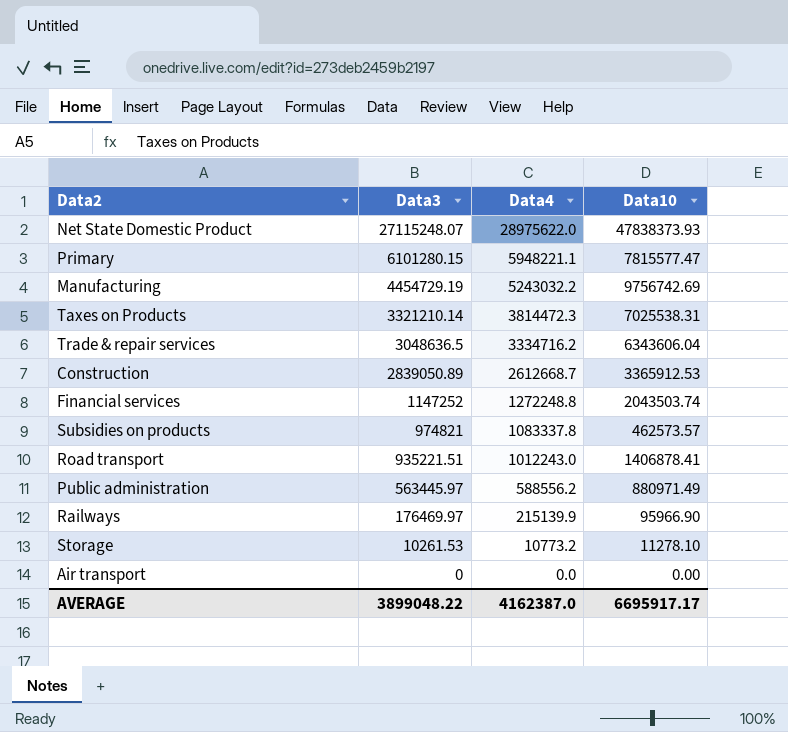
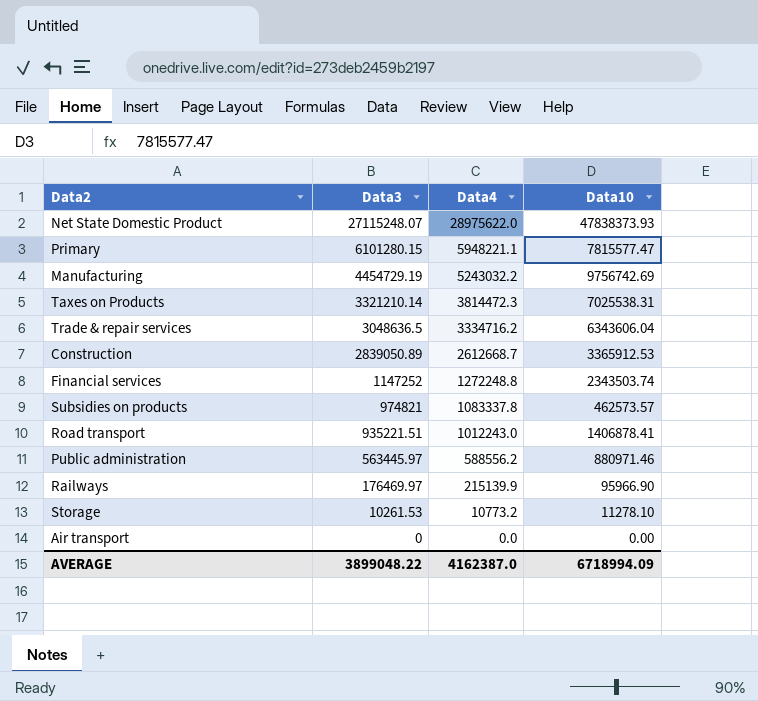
Financial services | Data10: 2043503.74 -> 2343503.74
Public administration | Data10: 880971.49 -> 880971.46
AVERAGE | Data10: 6695917.17 -> 6718994.09

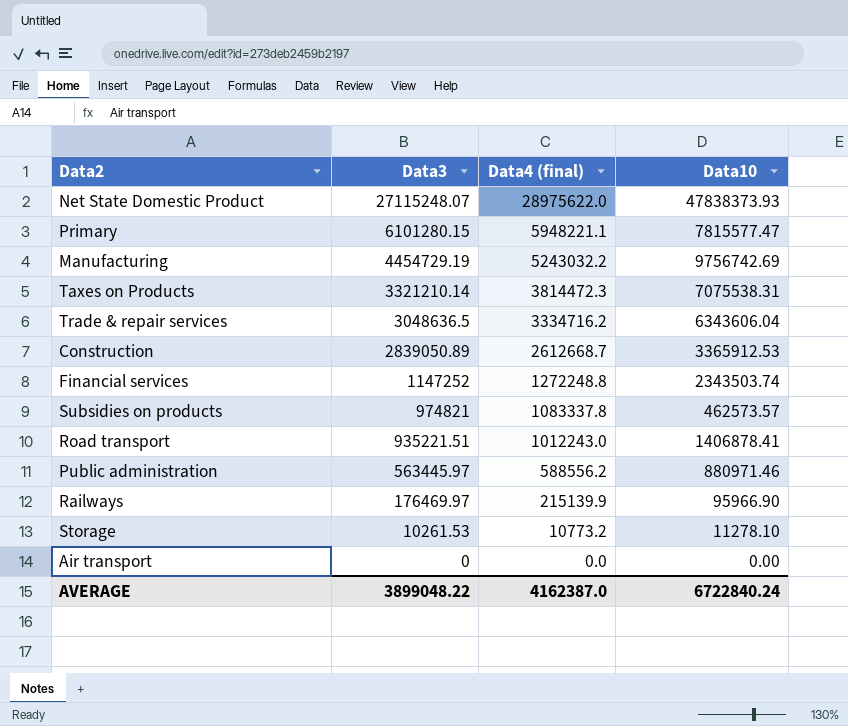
column name: Data4 -> Data4 (final)
Taxes on Products | Data10: 7025538.31 -> 7075538.31
AVERAGE | Data10: 6718994.09 -> 6722840.24

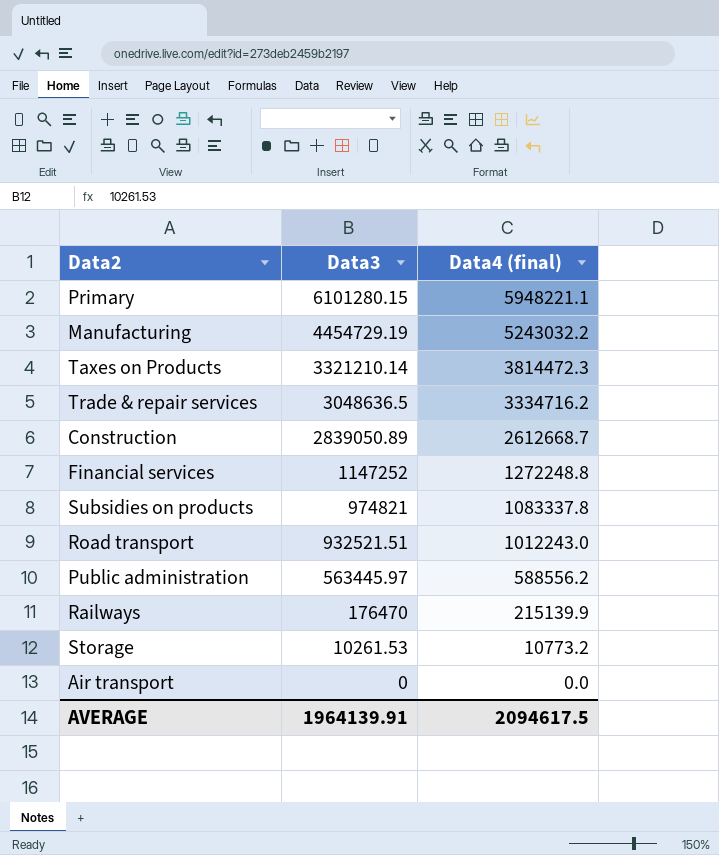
column Data10 | position: 4 -> none
row Net State Domestic Product: 27115248.07 | 28975622.0 | 47838373.93 -> none
Road transport | Data3: 935221.51 -> 932521.51
Railways | Data3: 176469.97 -> 176470
AVERAGE | Data3: 3899048.22 -> 1964139.91
AVERAGE | Data4 (final): 4162387.0 -> 2094617.5

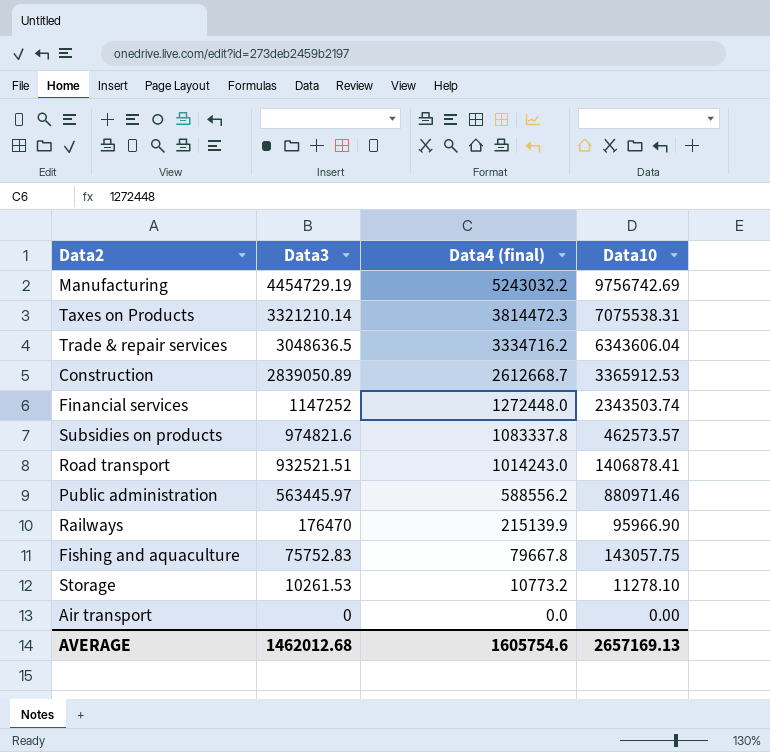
column Data10 | position: none -> 4
row Primary: 6101280.15 | 5948221.1 -> none
Financial services | Data4 (final): 1272248.8 -> 1272448.0
Subsidies on products | Data3: 974821 -> 974821.6
Road transport | Data4 (final): 1012243.0 -> 1014243.0
row Fishing and aquaculture: none -> 75752.83 | 79667.8 | 143057.75
AVERAGE | Data3: 1964139.91 -> 1462012.68
AVERAGE | Data4 (final): 2094617.5 -> 1605754.6

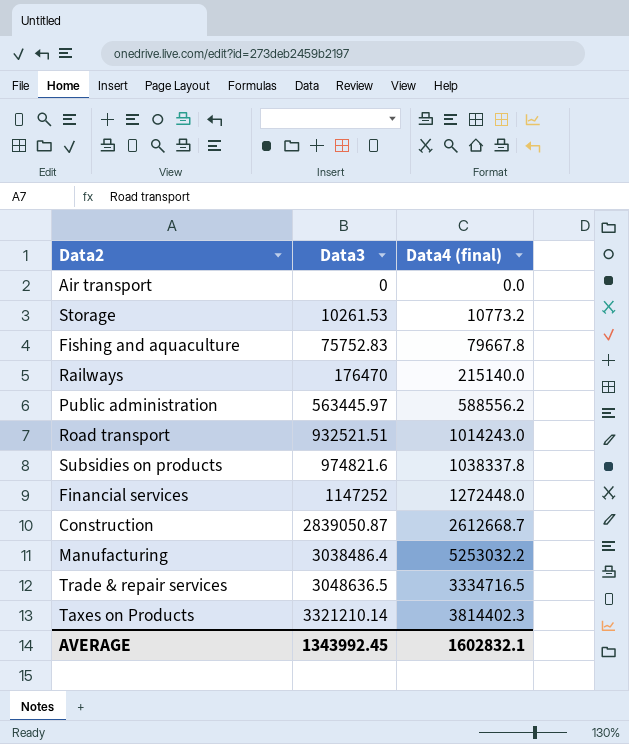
row order: Data3 descending -> Data3 ascending
column Data10 | position: 4 -> none
Railways | Data4 (final): 215139.9 -> 215140.0
Subsidies on products | Data4 (final): 1083337.8 -> 1038337.8
Construction | Data3: 2839050.89 -> 2839050.87
Manufacturing | Data3: 4454729.19 -> 3038486.4
Manufacturing | Data4 (final): 5243032.2 -> 5253032.2
Trade & repair services | Data4 (final): 3334716.2 -> 3334716.5
Taxes on Products | Data4 (final): 3814472.3 -> 3814402.3
AVERAGE | Data3: 1462012.68 -> 1343992.45
AVERAGE | Data4 (final): 1605754.6 -> 1602832.1

